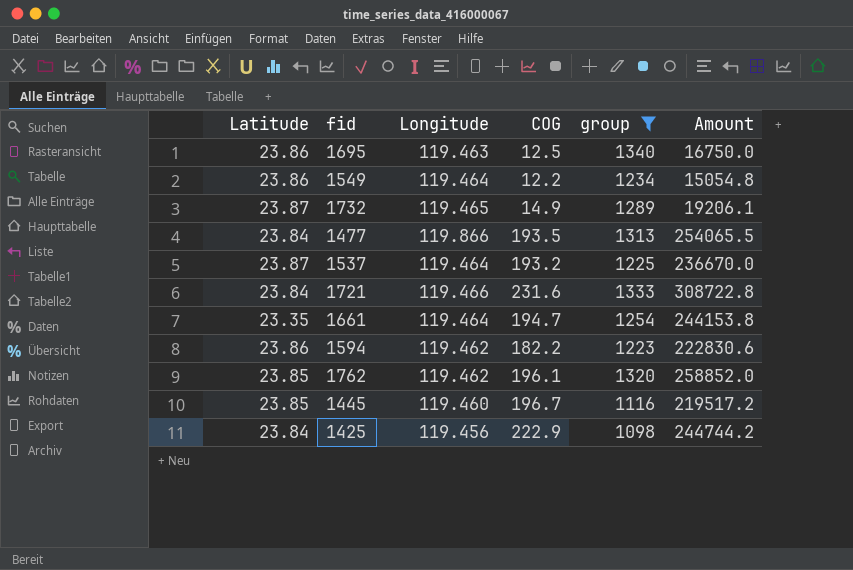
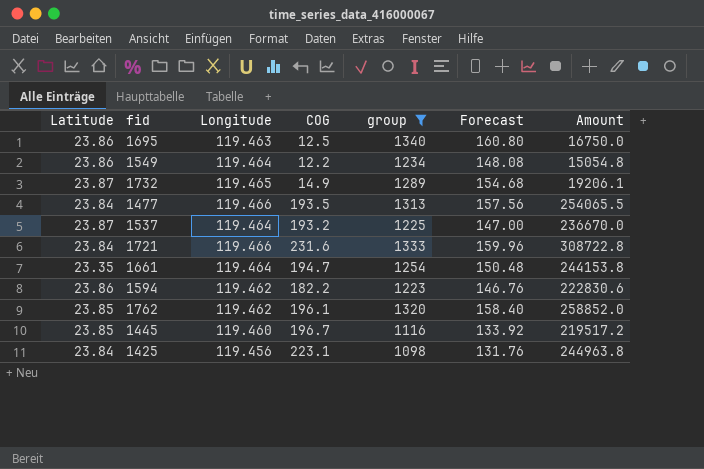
column Forecast | formula: none -> [group] * 0.12
1477 | Longitude: 119.866 -> 119.466
1425 | COG: 222.9 -> 223.1
1425 | Amount: 244744.2 -> 244963.8

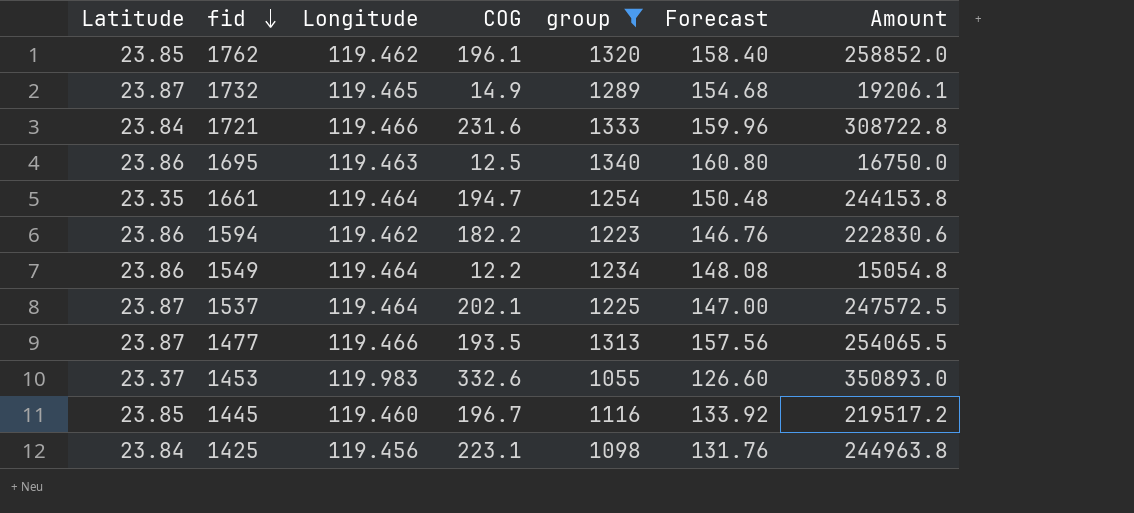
row order: none -> fid descending
1537 | COG: 193.2 -> 202.1
1537 | Amount: 236670.0 -> 247572.5
1477 | Latitude: 23.84 -> 23.87
row 1453: none -> 23.37 | 119.983 | 332.6 | 1055 | 126.60 | 350893.0

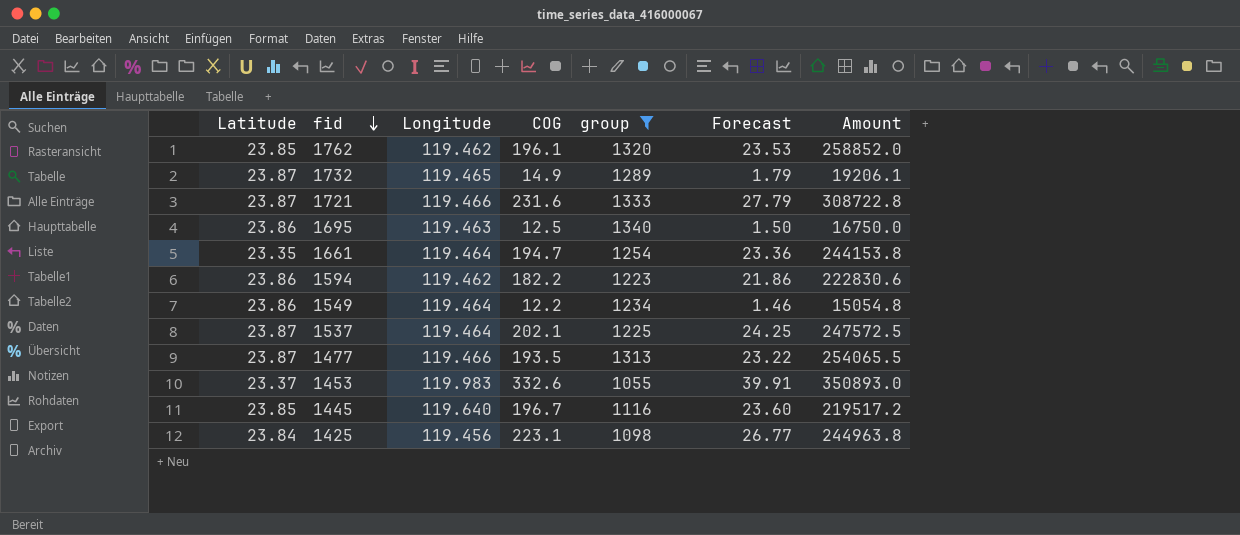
column Forecast | formula: [group] * 0.12 -> [COG] * 0.12
1721 | Latitude: 23.84 -> 23.87
1445 | Longitude: 119.460 -> 119.640

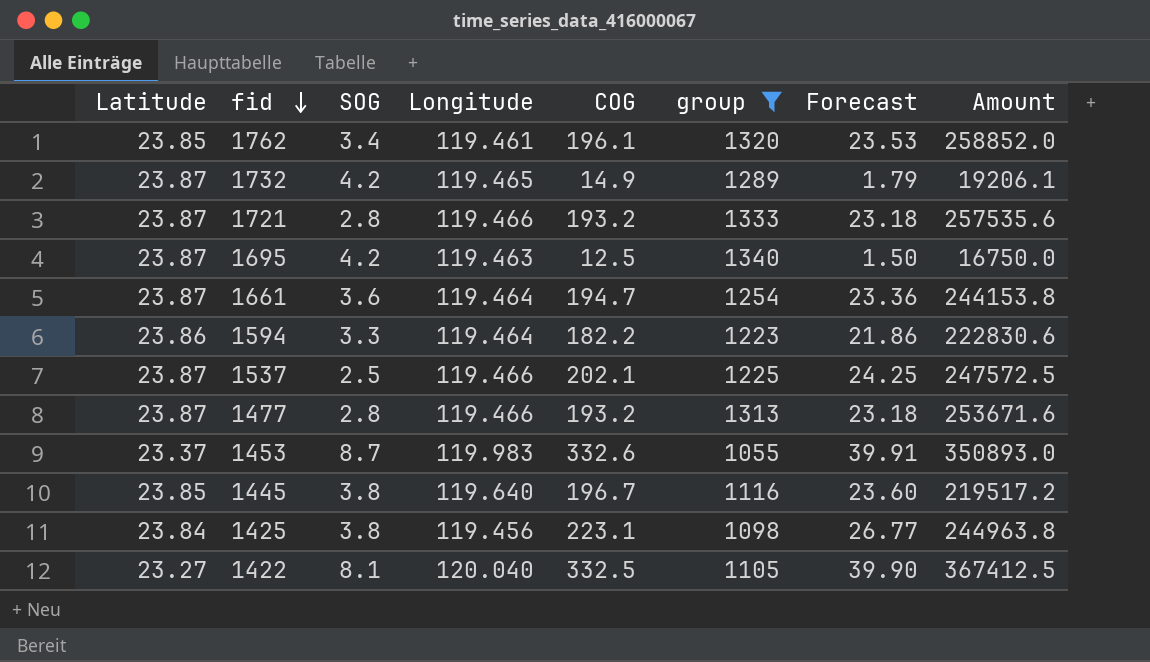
column SOG | position: none -> 3
row 1549: 23.86 | 119.464 | 12.2 | 1234 | 1.46 | 15054.8 -> none
1762 | Longitude: 119.462 -> 119.461
1721 | COG: 231.6 -> 193.2
1721 | Forecast: 27.79 -> 23.18
1721 | Amount: 308722.8 -> 257535.6
1695 | Latitude: 23.86 -> 23.87
1661 | Latitude: 23.35 -> 23.87
1594 | Longitude: 119.462 -> 119.464
1537 | Longitude: 119.464 -> 119.466
1477 | COG: 193.5 -> 193.2
1477 | Forecast: 23.22 -> 23.18
1477 | Amount: 254065.5 -> 253671.6
row 1422: none -> 23.27 | 8.1 | 120.040 | 332.5 | 1105 | 39.90 | 367412.5

